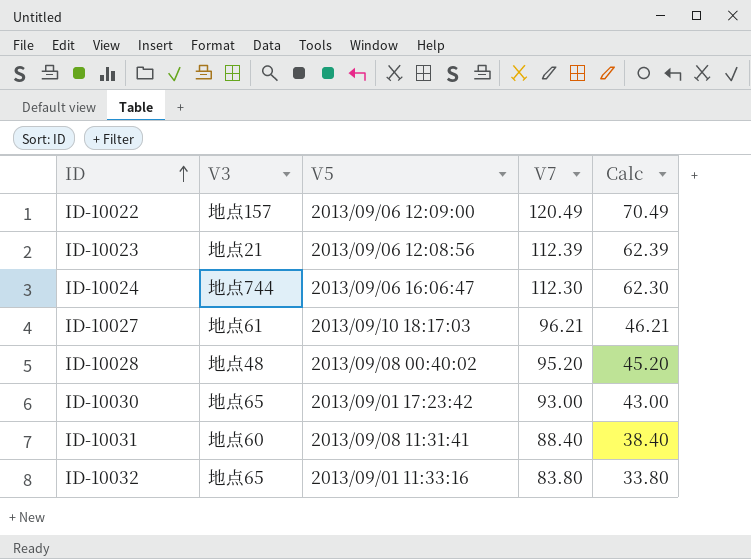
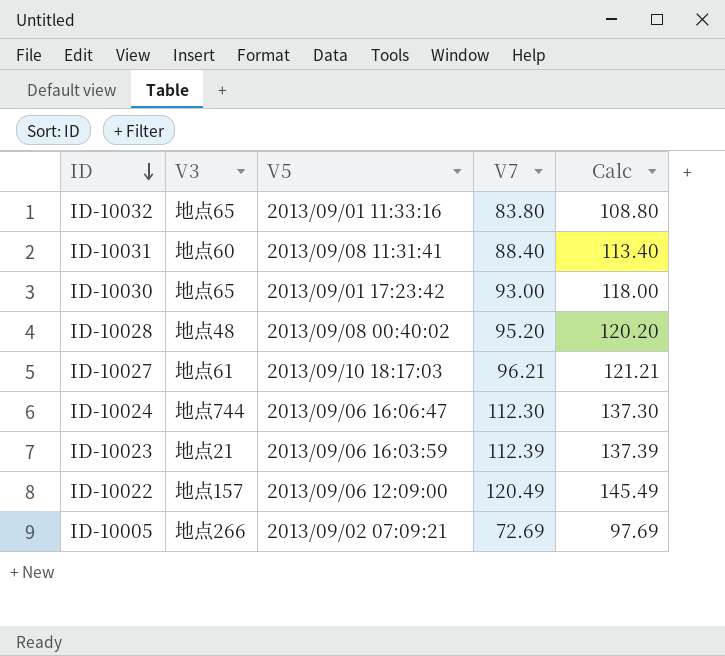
row order: ID ascending -> ID descending
column Calc | formula: [V7] - 50 -> [V7] + 25
ID-10023 | V5: 2013/09/06 12:08:56 -> 2013/09/06 16:03:59
row ID-10005: none -> 地点266 | 2013/09/02 07:09:21 | 72.69 | 97.69

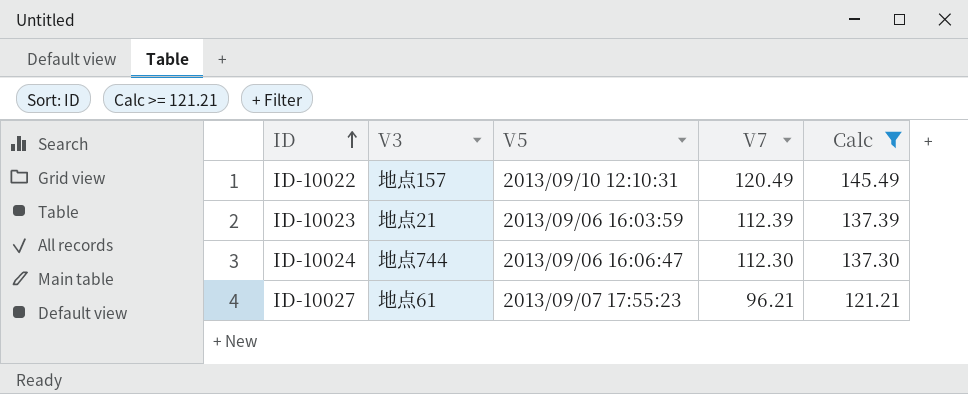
filter: none -> Calc >= 121.21
row order: ID descending -> ID ascending
ID-10022 | V5: 2013/09/06 12:09:00 -> 2013/09/10 12:10:31
ID-10027 | V5: 2013/09/10 18:17:03 -> 2013/09/07 17:55:23

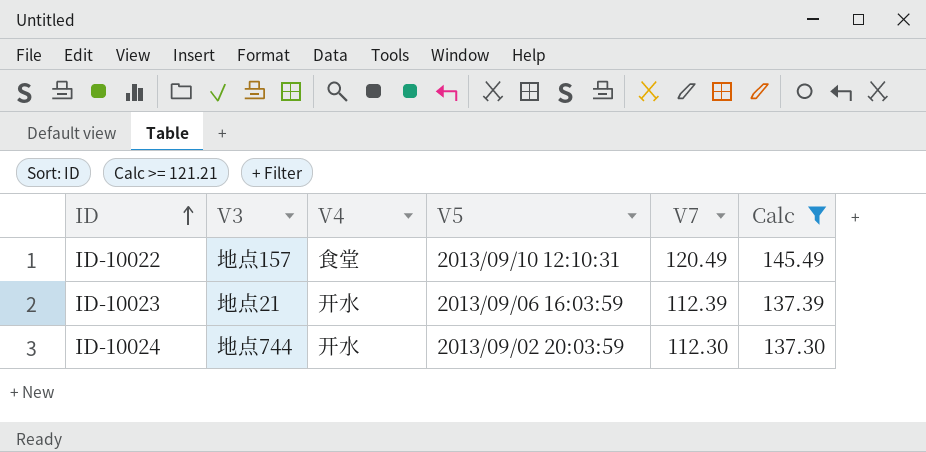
column V4 | position: none -> 3
row ID-10027: 地点61 | 2013/09/07 17:55:23 | 96.21 | 121.21 -> none
ID-10024 | V5: 2013/09/06 16:06:47 -> 2013/09/02 20:03:59

